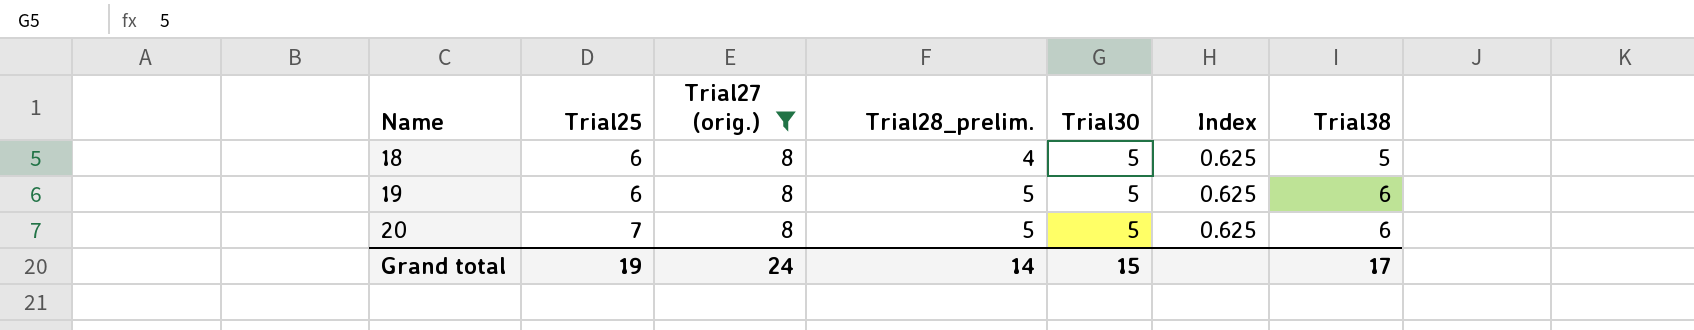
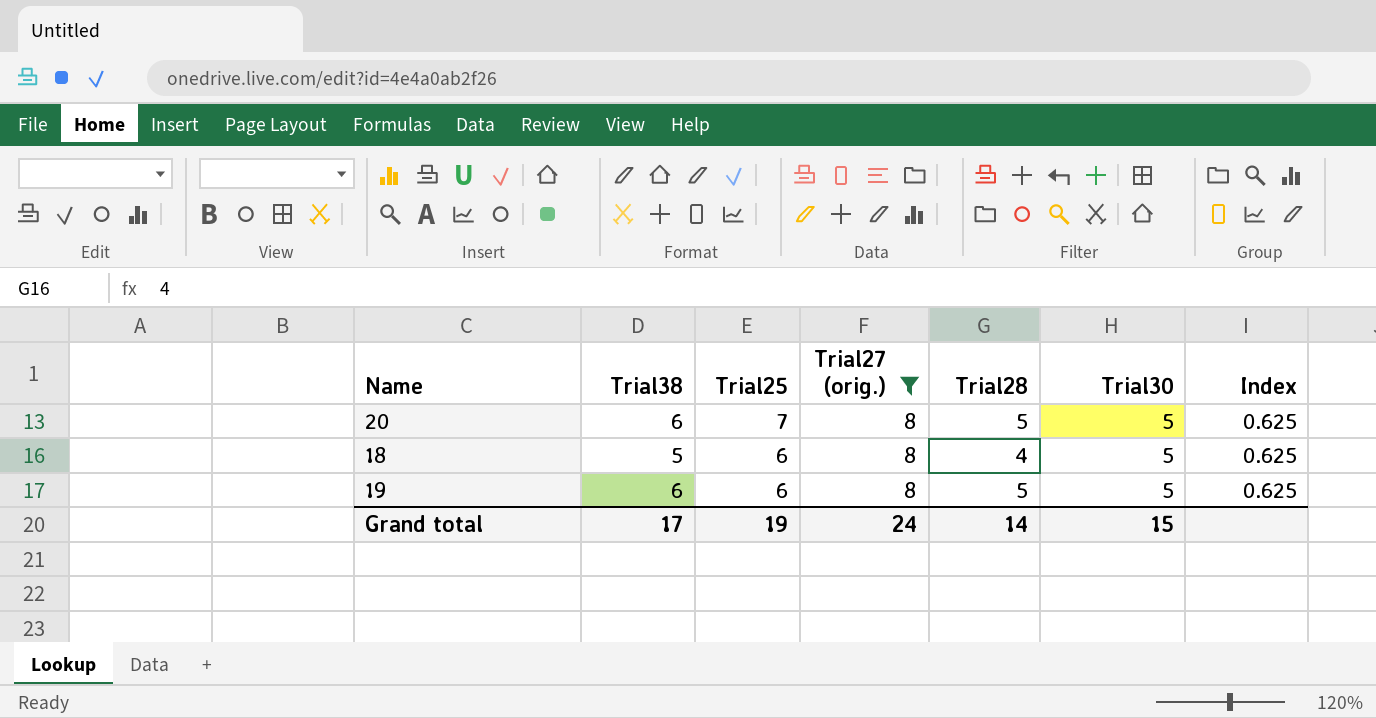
row order: Name ascending -> Trial25 descending
column Trial38 | position: 7 -> 2
column name: Trial28_prelim. -> Trial28

